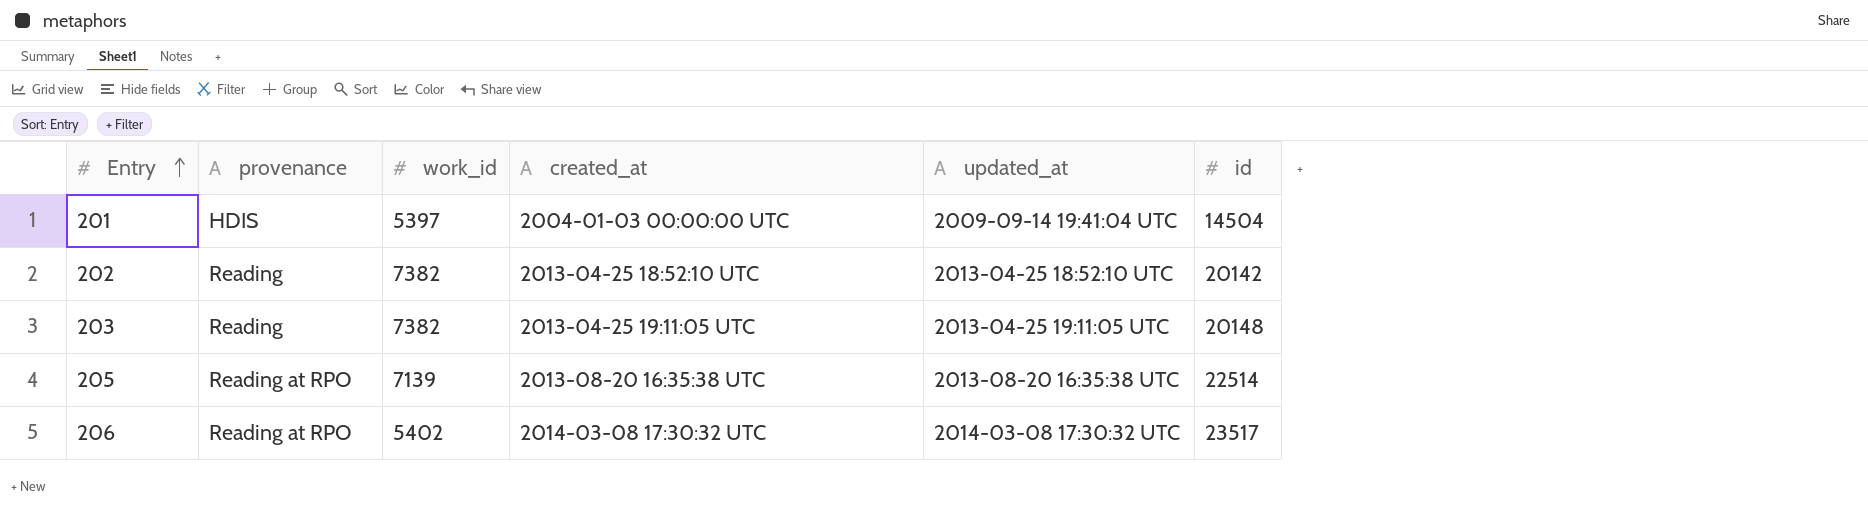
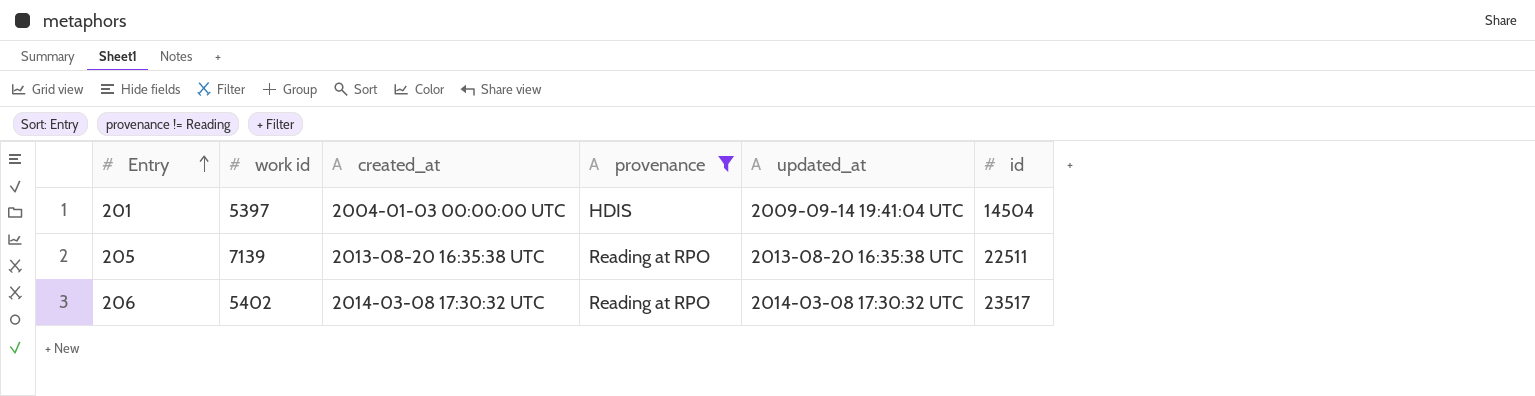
filter: none -> provenance != Reading
column name: work_id -> work id
column provenance | position: 2 -> 4
205 | id: 22514 -> 22511

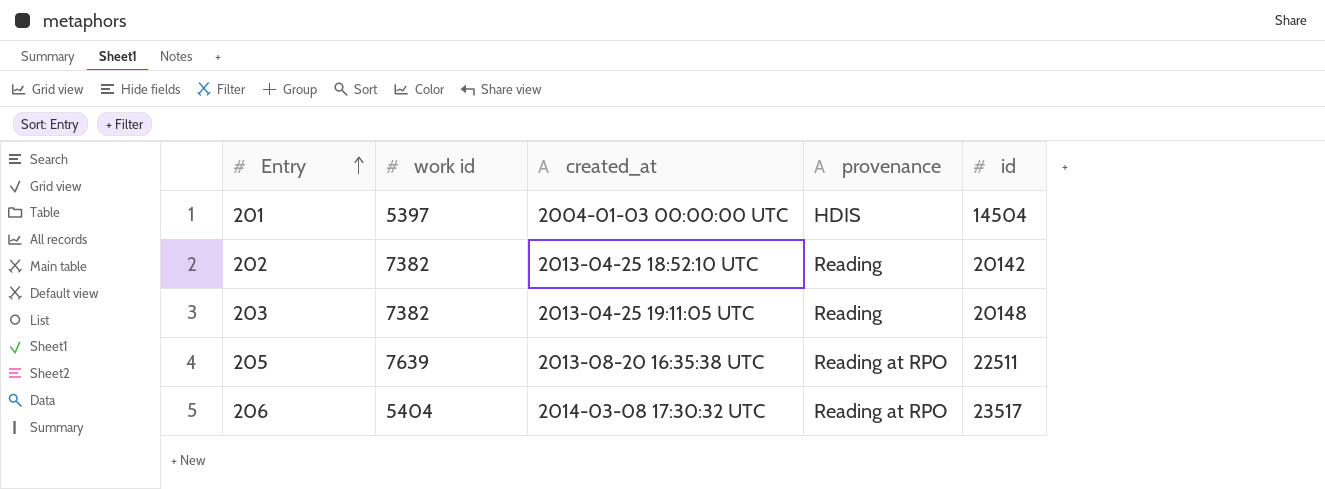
filter: provenance != Reading -> none
column updated_at | position: 5 -> none
205 | work id: 7139 -> 7639
206 | work id: 5402 -> 5404

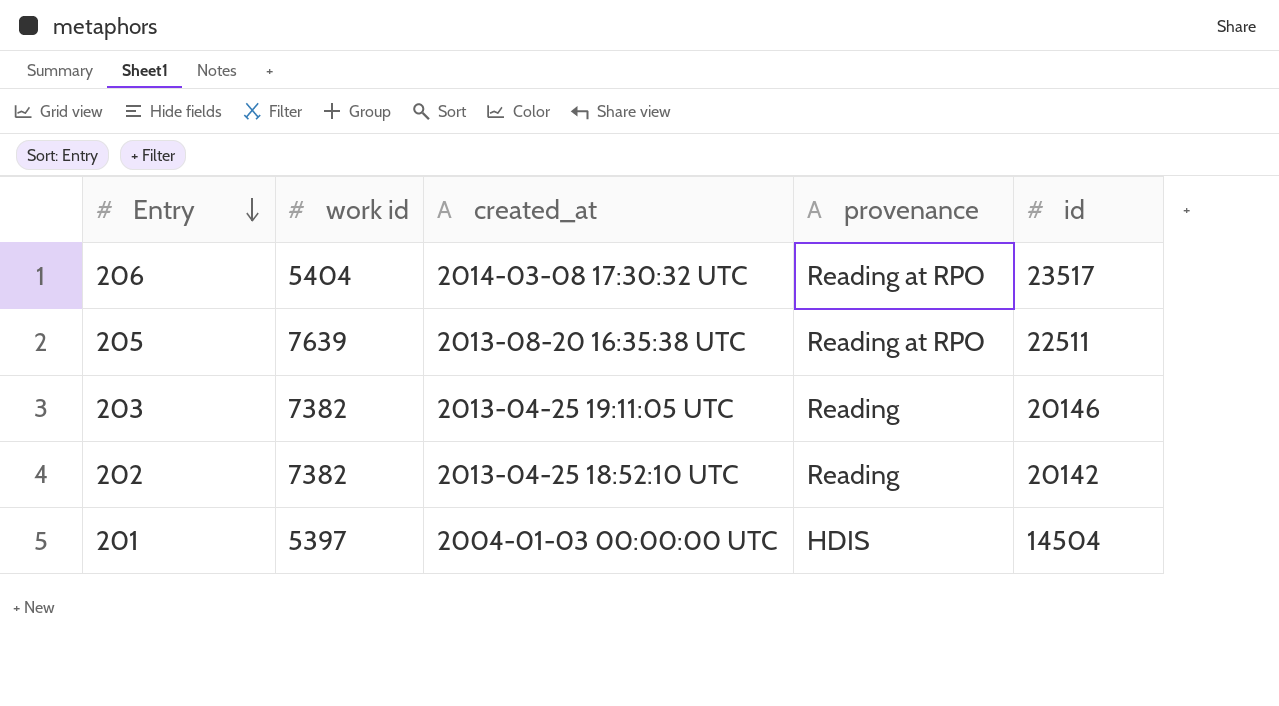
row order: Entry ascending -> Entry descending
203 | id: 20148 -> 20146

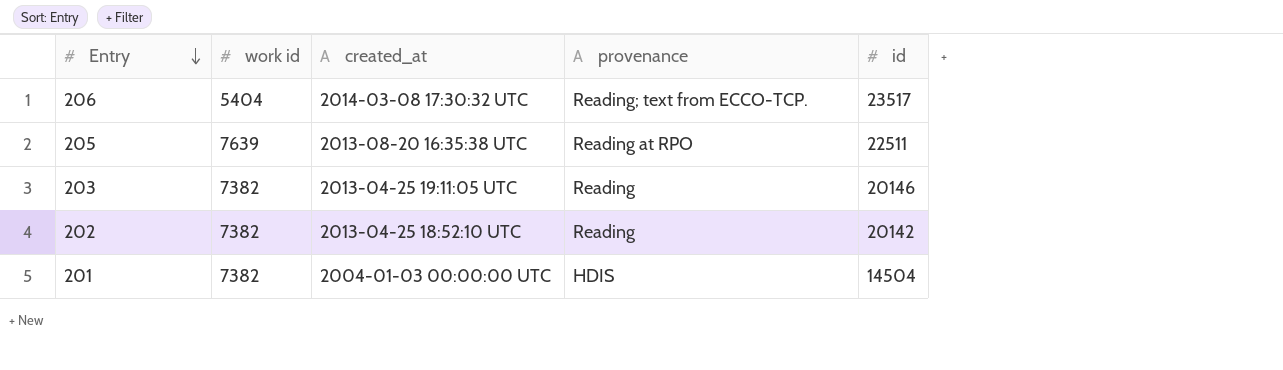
206 | provenance: Reading at RPO -> Reading; text from ECCO-TCP.
201 | work id: 5397 -> 7382

